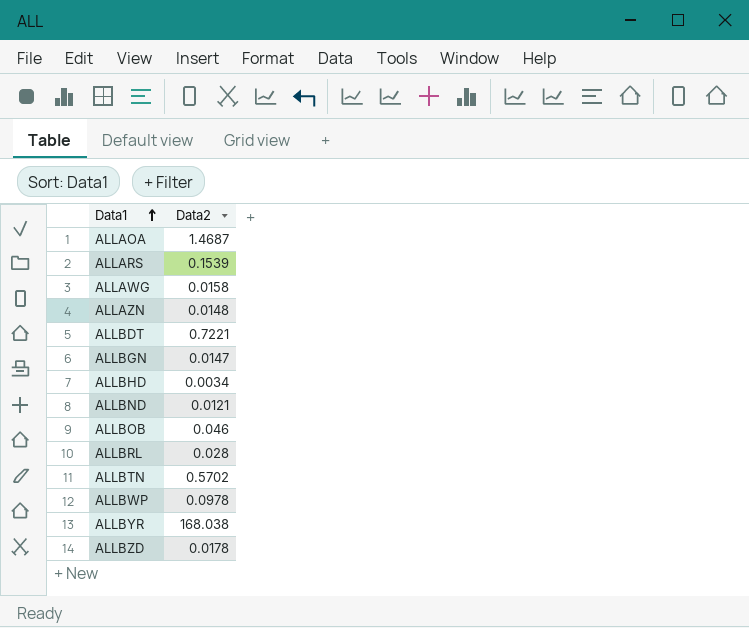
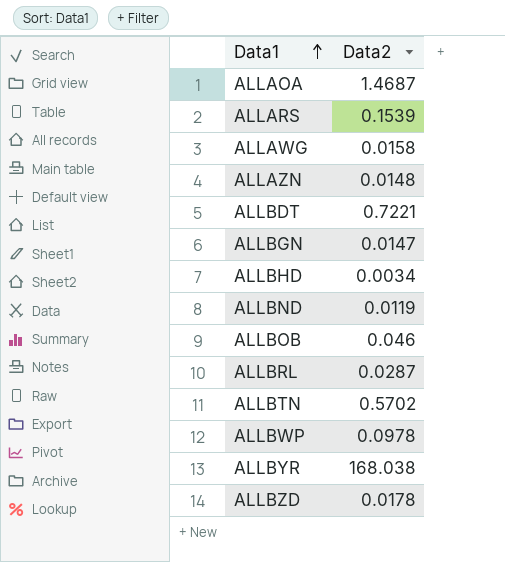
ALLBND | Data2: 0.0121 -> 0.0119
ALLBRL | Data2: 0.028 -> 0.0287

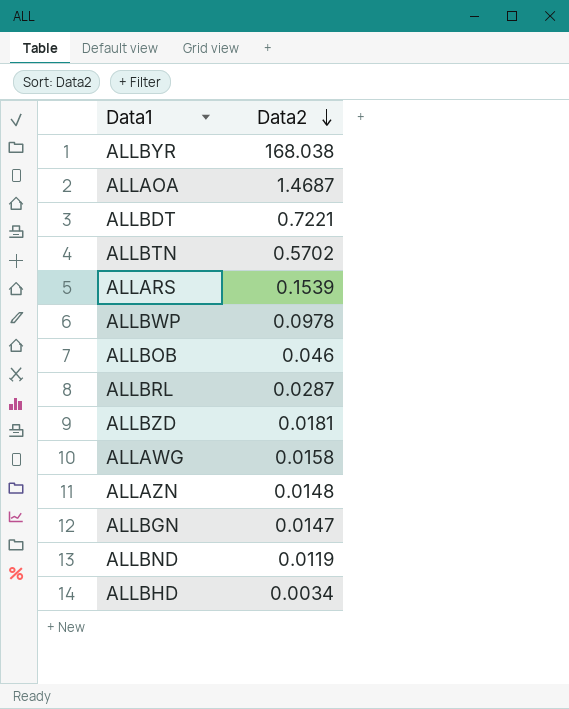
row order: Data1 ascending -> Data2 descending
ALLBZD | Data2: 0.0178 -> 0.0181

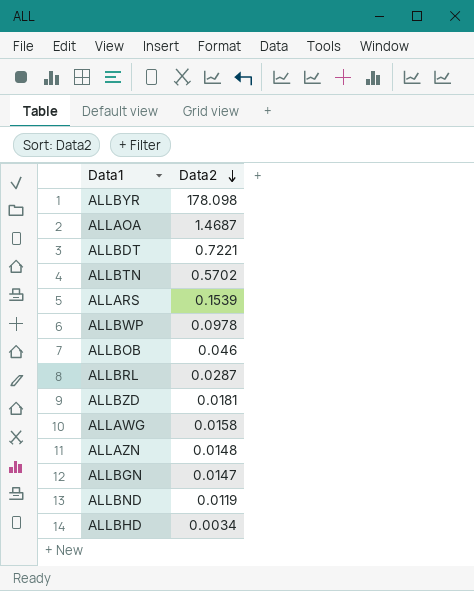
ALLBYR | Data2: 168.038 -> 178.098

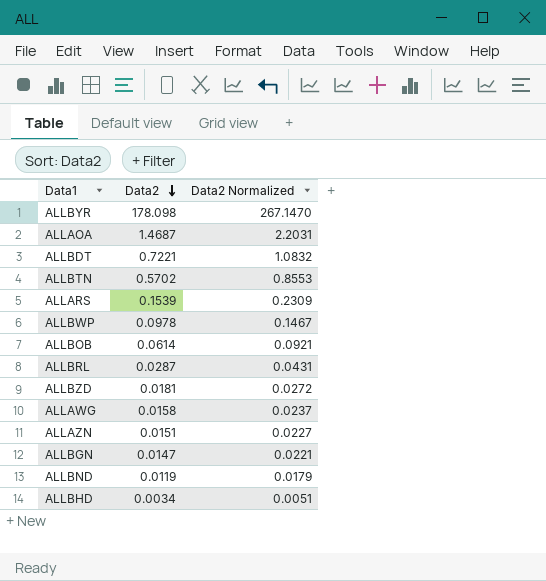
column Data2 Normalized | formula: none -> [Data2] * 1.5
ALLBOB | Data2: 0.046 -> 0.0614
ALLAZN | Data2: 0.0148 -> 0.0151

